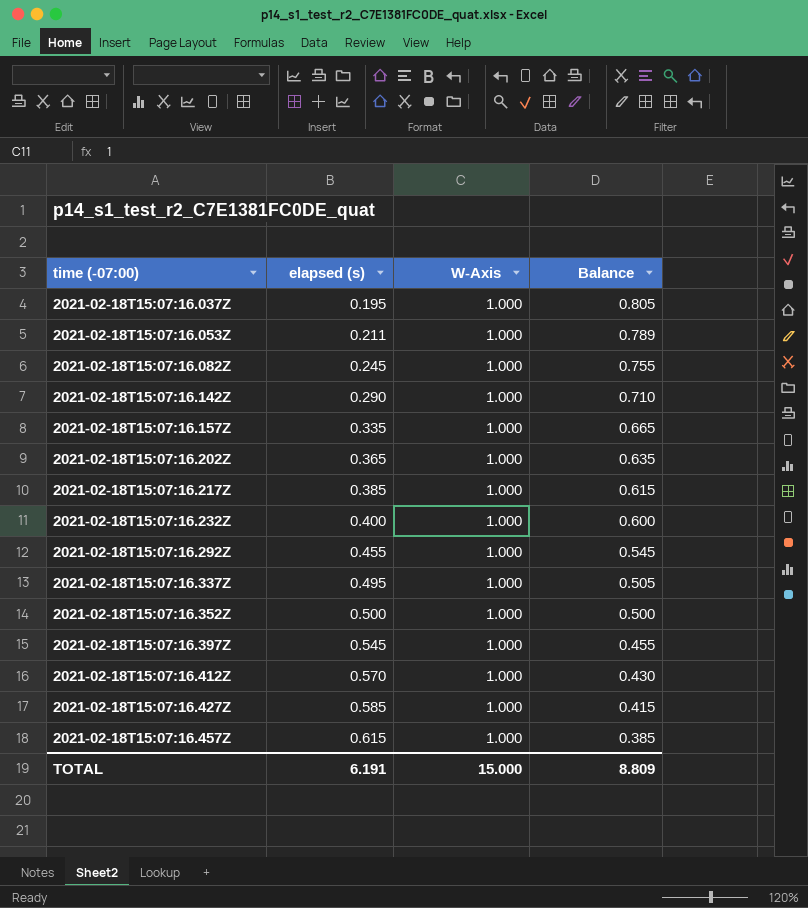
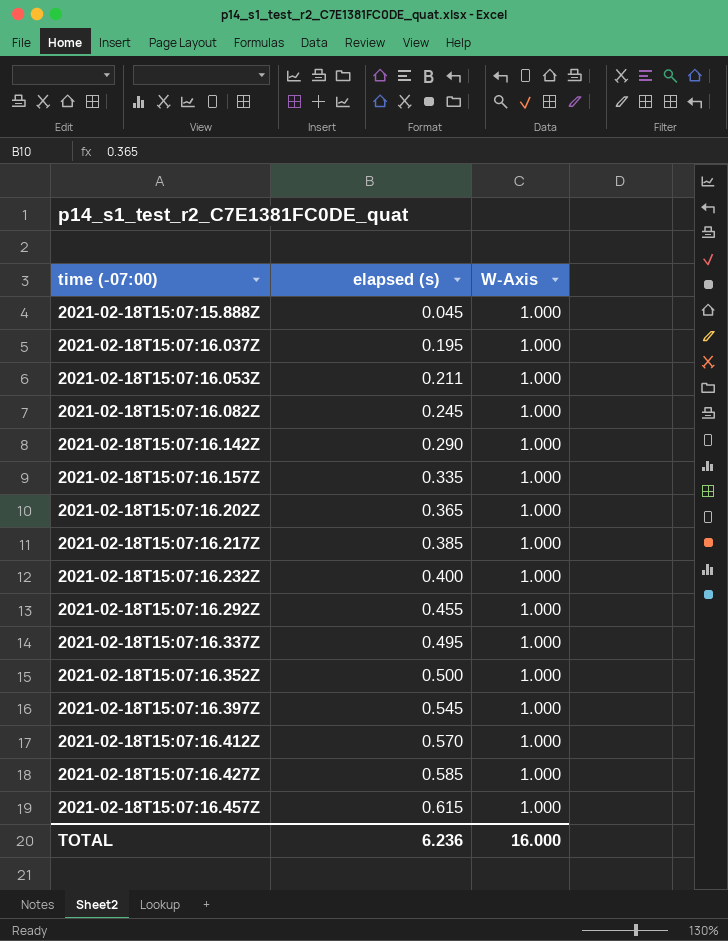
column Balance | formula: [W-Axis] - [elapsed (s)] -> none
row 2021-02-18T15:07:15.888Z: none -> 0.045 | 1.000
TOTAL | elapsed (s): 6.191 -> 6.236
TOTAL | W-Axis: 15.000 -> 16.000

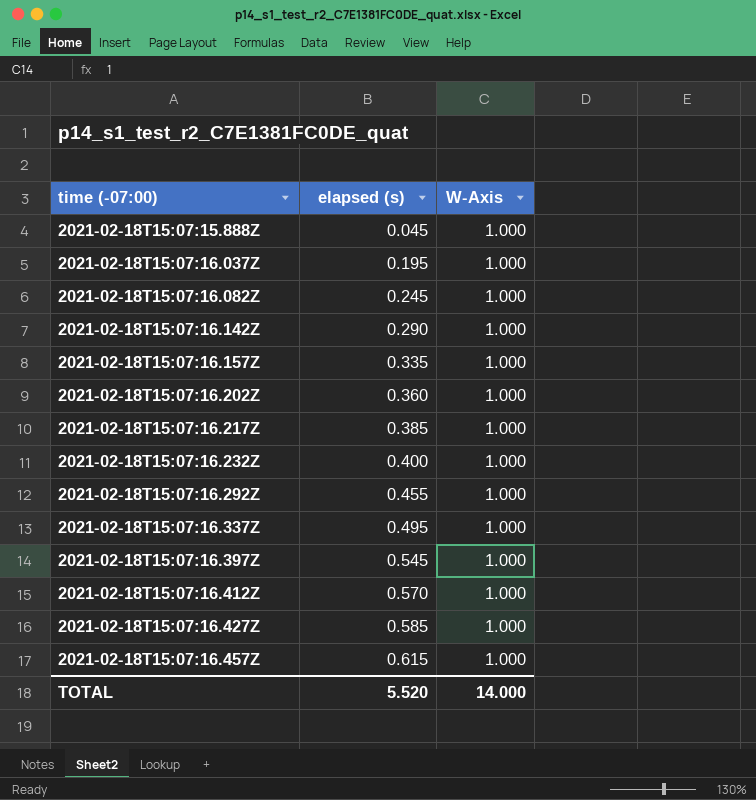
row 2021-02-18T15:07:16.053Z: 0.211 | 1.000 -> none
row 2021-02-18T15:07:16.352Z: 0.500 | 1.000 -> none
2021-02-18T15:07:16.202Z | elapsed (s): 0.365 -> 0.360
TOTAL | elapsed (s): 6.236 -> 5.520
TOTAL | W-Axis: 16.000 -> 14.000

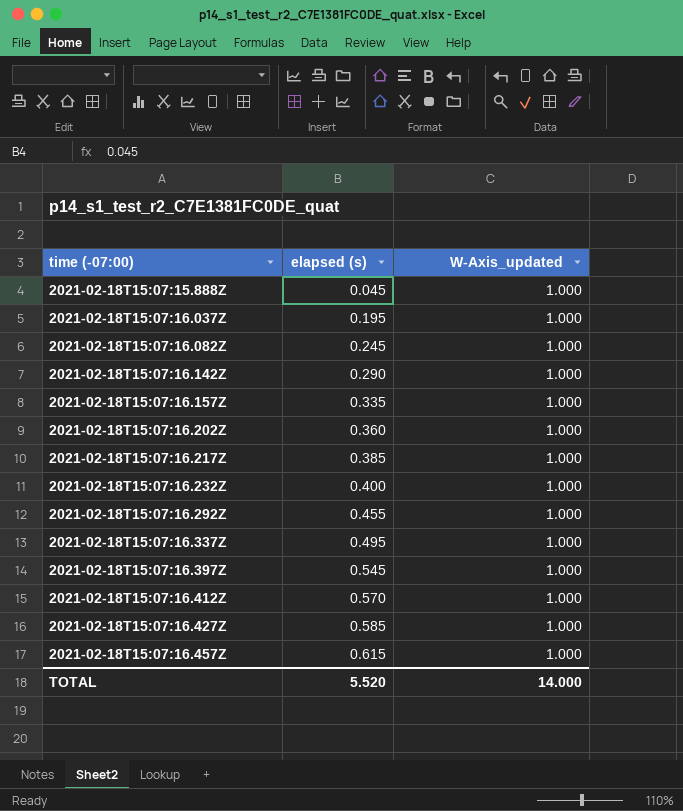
column name: W-Axis -> W-Axis_updated

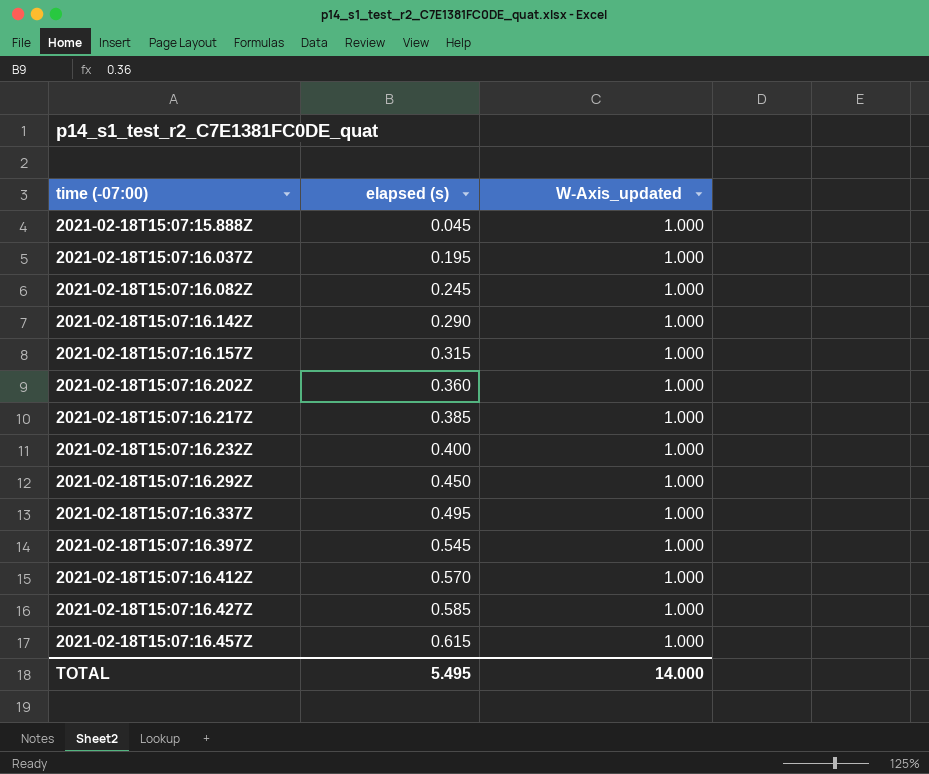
2021-02-18T15:07:16.157Z | elapsed (s): 0.335 -> 0.315
2021-02-18T15:07:16.292Z | elapsed (s): 0.455 -> 0.450
TOTAL | elapsed (s): 5.520 -> 5.495

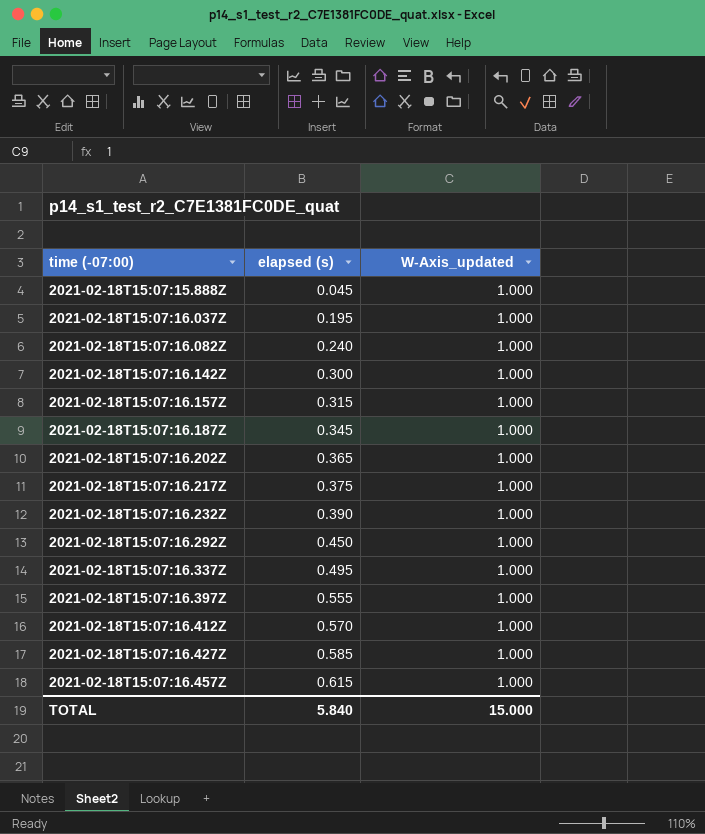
2021-02-18T15:07:16.082Z | elapsed (s): 0.245 -> 0.240
2021-02-18T15:07:16.142Z | elapsed (s): 0.290 -> 0.300
row 2021-02-18T15:07:16.187Z: none -> 0.345 | 1.000
2021-02-18T15:07:16.202Z | elapsed (s): 0.360 -> 0.365
2021-02-18T15:07:16.217Z | elapsed (s): 0.385 -> 0.375
2021-02-18T15:07:16.232Z | elapsed (s): 0.400 -> 0.390
2021-02-18T15:07:16.397Z | elapsed (s): 0.545 -> 0.555
TOTAL | elapsed (s): 5.495 -> 5.840
TOTAL | W-Axis_updated: 14.000 -> 15.000

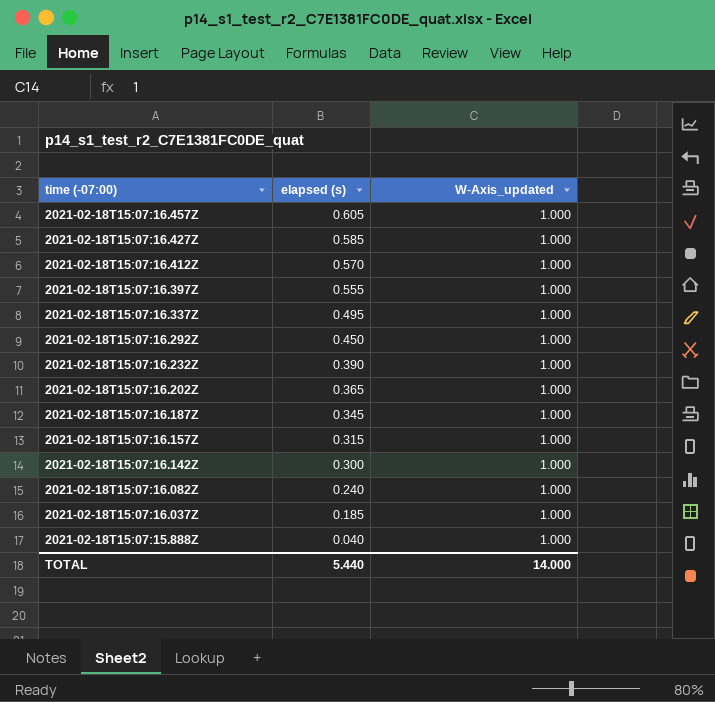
row order: time (-07:00) ascending -> time (-07:00) descending
row 2021-02-18T15:07:16.217Z: 0.375 | 1.000 -> none
2021-02-18T15:07:16.457Z | elapsed (s): 0.615 -> 0.605
2021-02-18T15:07:16.037Z | elapsed (s): 0.195 -> 0.185
2021-02-18T15:07:15.888Z | elapsed (s): 0.045 -> 0.040
TOTAL | elapsed (s): 5.840 -> 5.440
TOTAL | W-Axis_updated: 15.000 -> 14.000

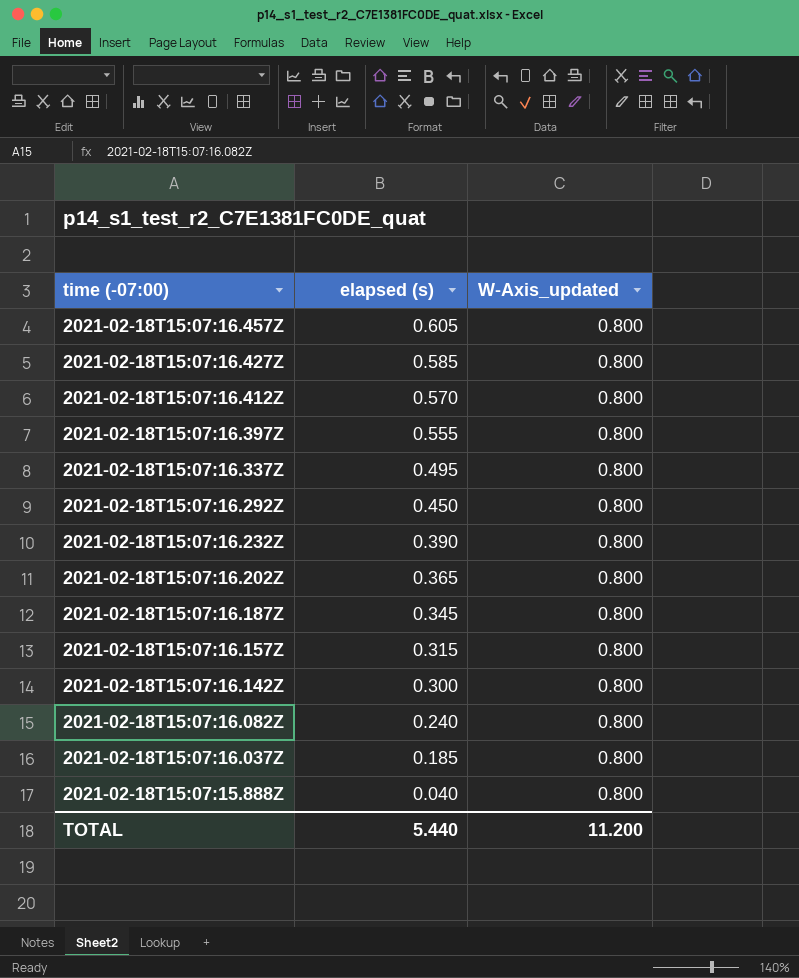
2021-02-18T15:07:16.457Z | W-Axis_updated: 1.000 -> 0.800
2021-02-18T15:07:16.427Z | W-Axis_updated: 1.000 -> 0.800
2021-02-18T15:07:16.412Z | W-Axis_updated: 1.000 -> 0.800
2021-02-18T15:07:16.397Z | W-Axis_updated: 1.000 -> 0.800
2021-02-18T15:07:16.337Z | W-Axis_updated: 1.000 -> 0.800
2021-02-18T15:07:16.292Z | W-Axis_updated: 1.000 -> 0.800
2021-02-18T15:07:16.232Z | W-Axis_updated: 1.000 -> 0.800
2021-02-18T15:07:16.202Z | W-Axis_updated: 1.000 -> 0.800
2021-02-18T15:07:16.187Z | W-Axis_updated: 1.000 -> 0.800
2021-02-18T15:07:16.157Z | W-Axis_updated: 1.000 -> 0.800
2021-02-18T15:07:16.142Z | W-Axis_updated: 1.000 -> 0.800
2021-02-18T15:07:16.082Z | W-Axis_updated: 1.000 -> 0.800
2021-02-18T15:07:16.037Z | W-Axis_updated: 1.000 -> 0.800
2021-02-18T15:07:15.888Z | W-Axis_updated: 1.000 -> 0.800
TOTAL | W-Axis_updated: 14.000 -> 11.200

